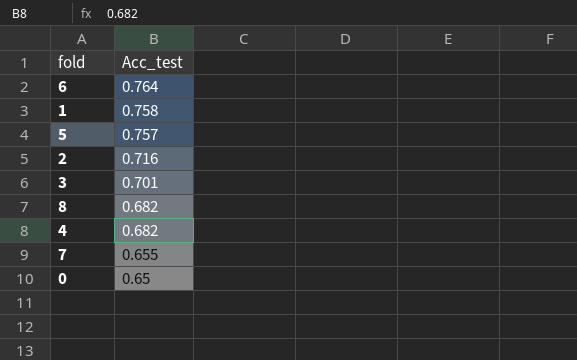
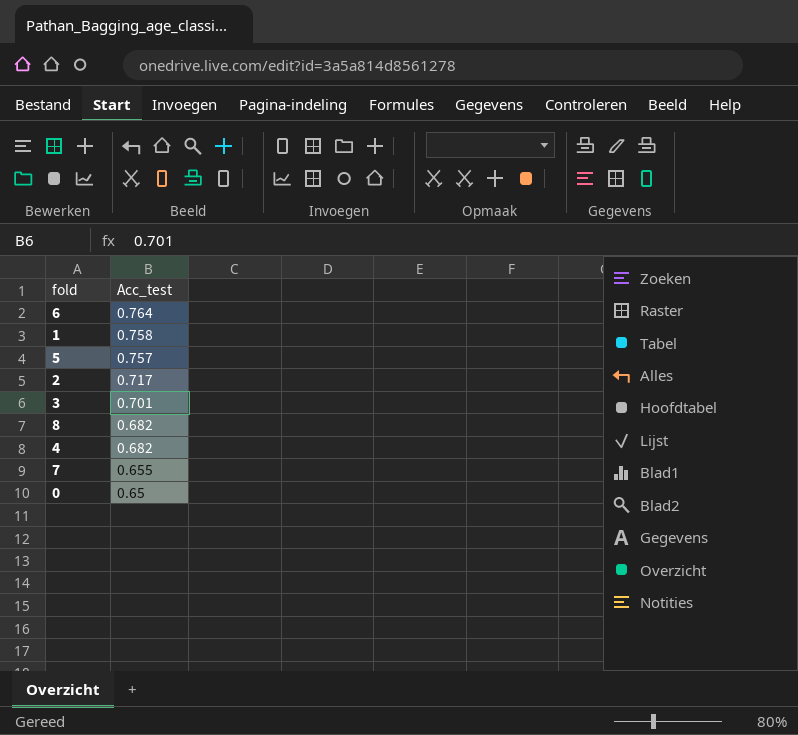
2 | Acc_test: 0.716 -> 0.717

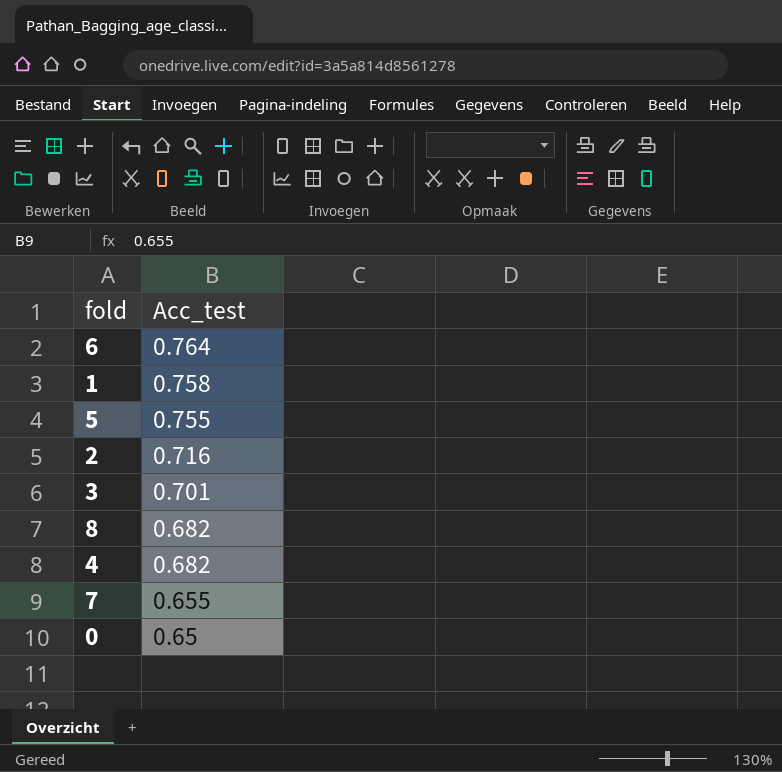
5 | Acc_test: 0.757 -> 0.755
2 | Acc_test: 0.717 -> 0.716

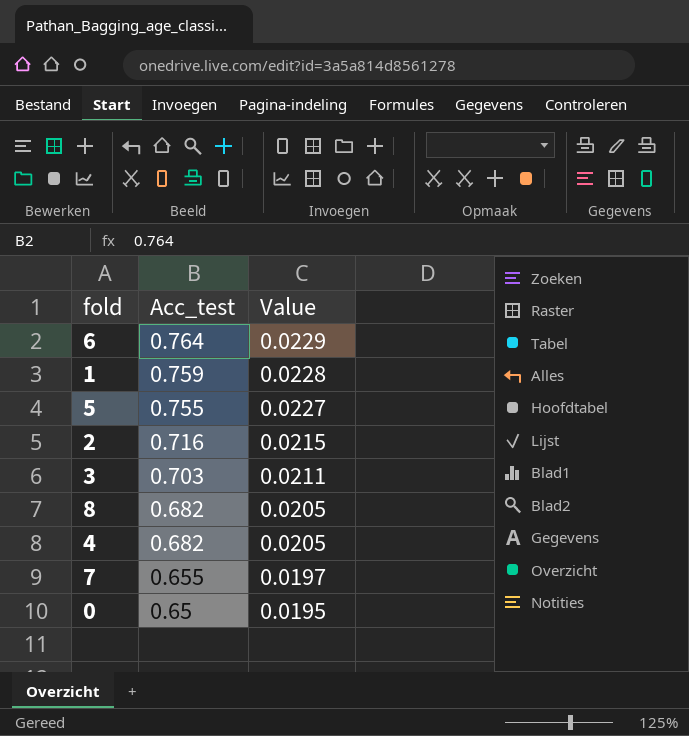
column Value | formula: none -> [Acc_test] * 0.03
1 | Acc_test: 0.758 -> 0.759
3 | Acc_test: 0.701 -> 0.703

